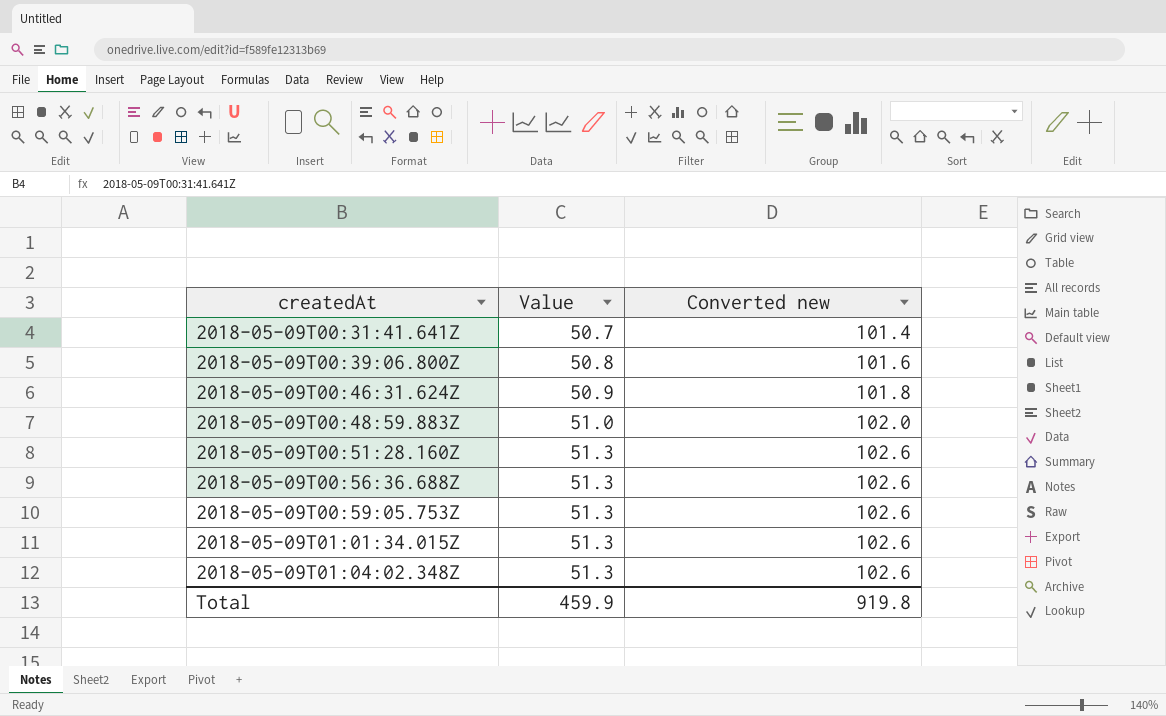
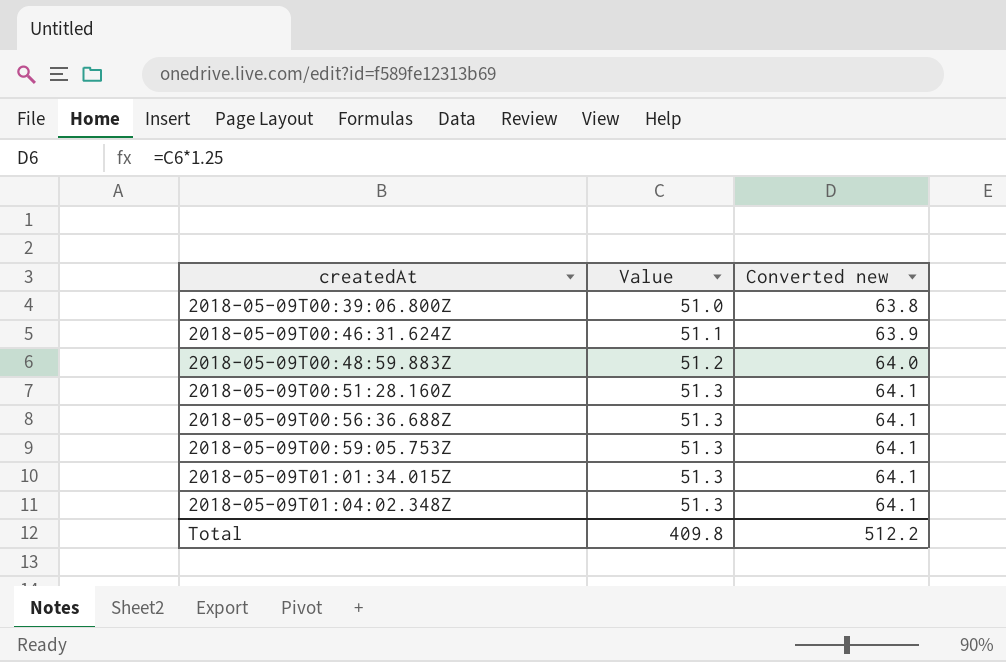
column Converted new | formula: [Value] * 2 -> [Value] * 1.25
row 2018-05-09T00:31:41.641Z: 50.7 | 101.4 -> none
2018-05-09T00:39:06.800Z | Value: 50.8 -> 51.0
2018-05-09T00:46:31.624Z | Value: 50.9 -> 51.1
2018-05-09T00:48:59.883Z | Value: 51.0 -> 51.2
Total | Value: 459.9 -> 409.8
Total | Converted new: 919.8 -> 512.2

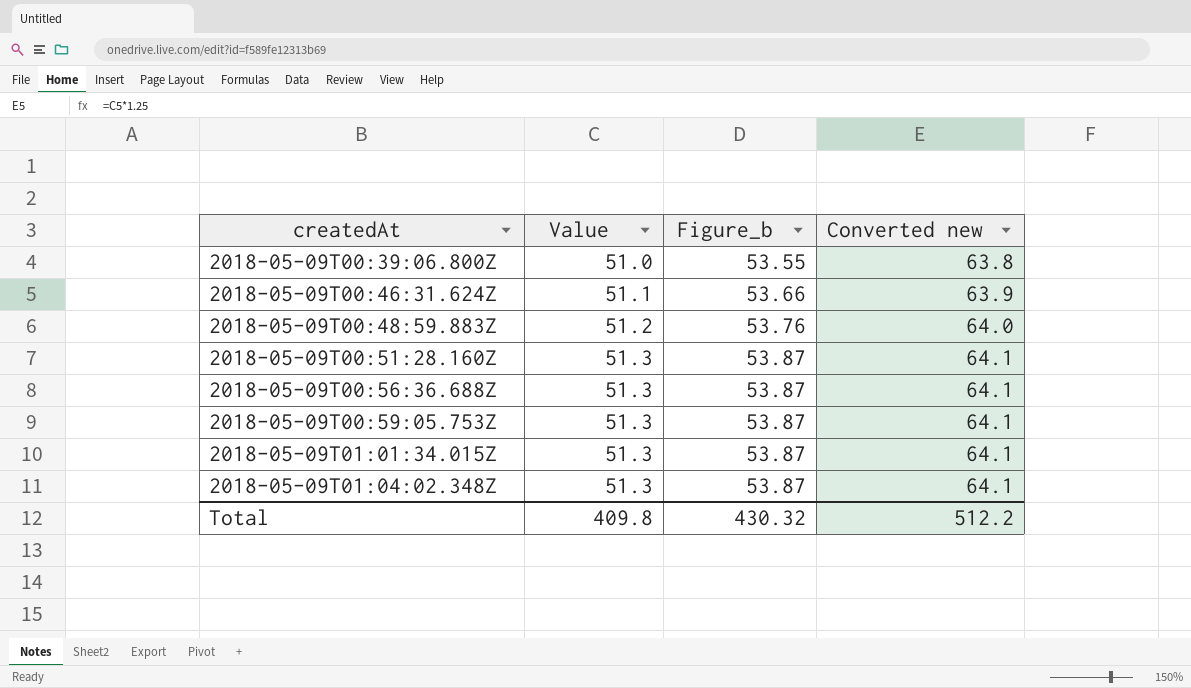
column Figure_b | formula: none -> [Value] * 1.05

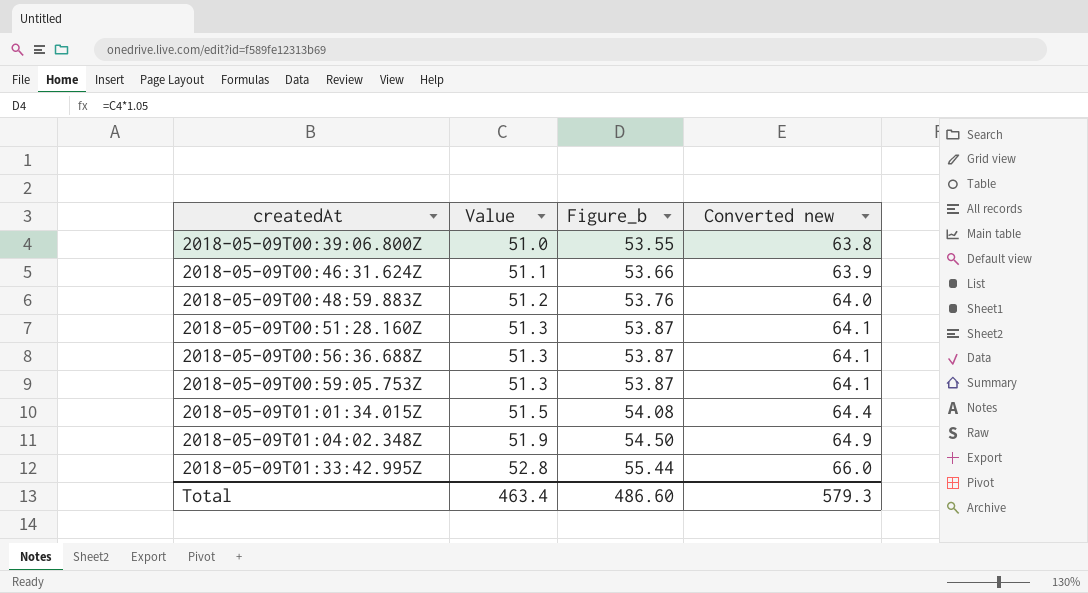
2018-05-09T01:01:34.015Z | Value: 51.3 -> 51.5
2018-05-09T01:01:34.015Z | Figure_b: 53.87 -> 54.08
2018-05-09T01:01:34.015Z | Converted new: 64.1 -> 64.4
2018-05-09T01:04:02.348Z | Value: 51.3 -> 51.9
2018-05-09T01:04:02.348Z | Figure_b: 53.87 -> 54.50
2018-05-09T01:04:02.348Z | Converted new: 64.1 -> 64.9
row 2018-05-09T01:33:42.995Z: none -> 52.8 | 55.44 | 66.0
Total | Value: 409.8 -> 463.4
Total | Figure_b: 430.32 -> 486.60
Total | Converted new: 512.2 -> 579.3

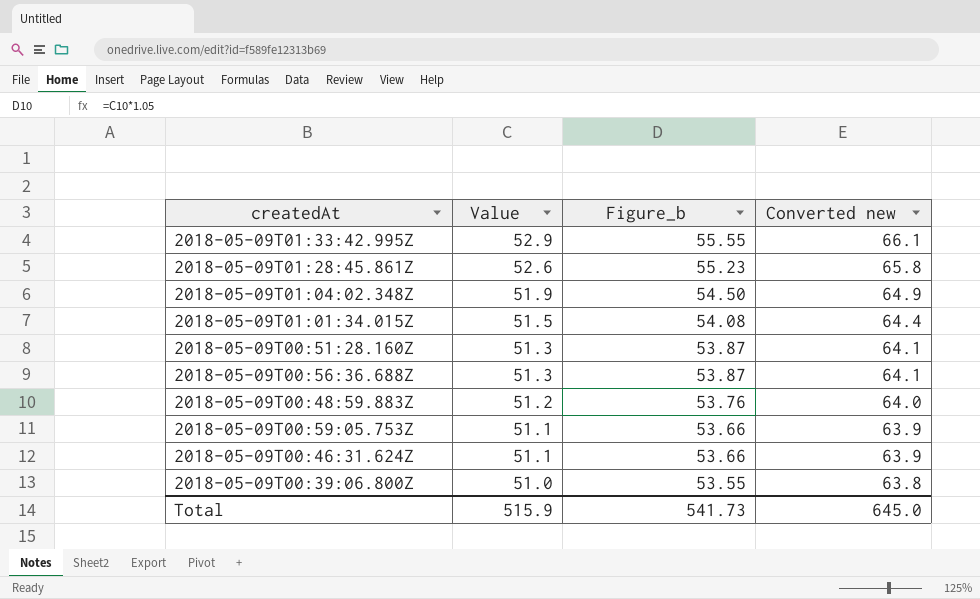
row order: createdAt ascending -> Value descending
2018-05-09T01:33:42.995Z | Value: 52.8 -> 52.9
2018-05-09T01:33:42.995Z | Figure_b: 55.44 -> 55.55
2018-05-09T01:33:42.995Z | Converted new: 66.0 -> 66.1
row 2018-05-09T01:28:45.861Z: none -> 52.6 | 55.23 | 65.8
2018-05-09T00:59:05.753Z | Value: 51.3 -> 51.1
2018-05-09T00:59:05.753Z | Figure_b: 53.87 -> 53.66
2018-05-09T00:59:05.753Z | Converted new: 64.1 -> 63.9
Total | Value: 463.4 -> 515.9
Total | Figure_b: 486.60 -> 541.73
Total | Converted new: 579.3 -> 645.0

